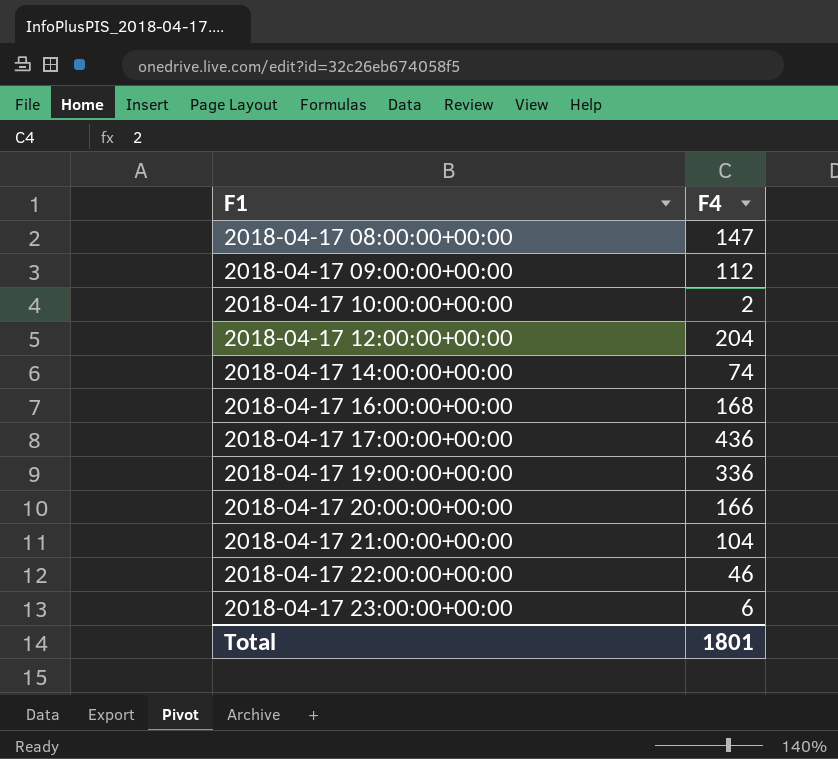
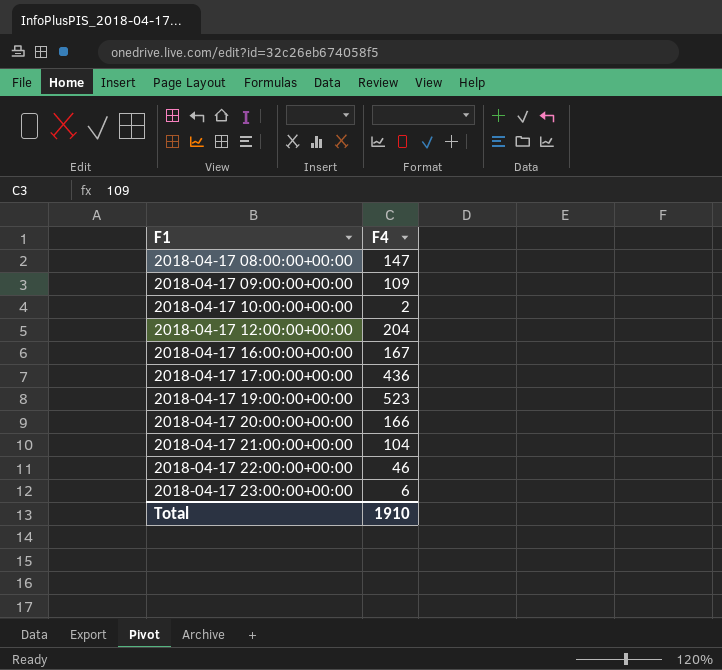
row 2018-04-17 14:00:00+00:00: 74 -> none
2018-04-17 09:00:00+00:00 | F4: 112 -> 109
2018-04-17 16:00:00+00:00 | F4: 168 -> 167
2018-04-17 19:00:00+00:00 | F4: 336 -> 523
Total | F4: 1801 -> 1910

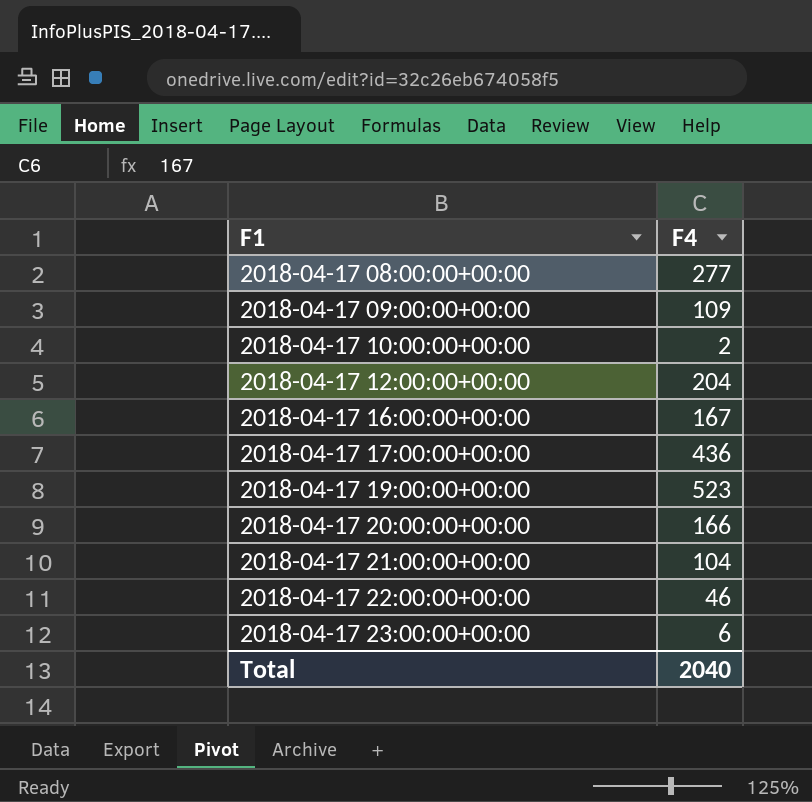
2018-04-17 08:00:00+00:00 | F4: 147 -> 277
Total | F4: 1910 -> 2040

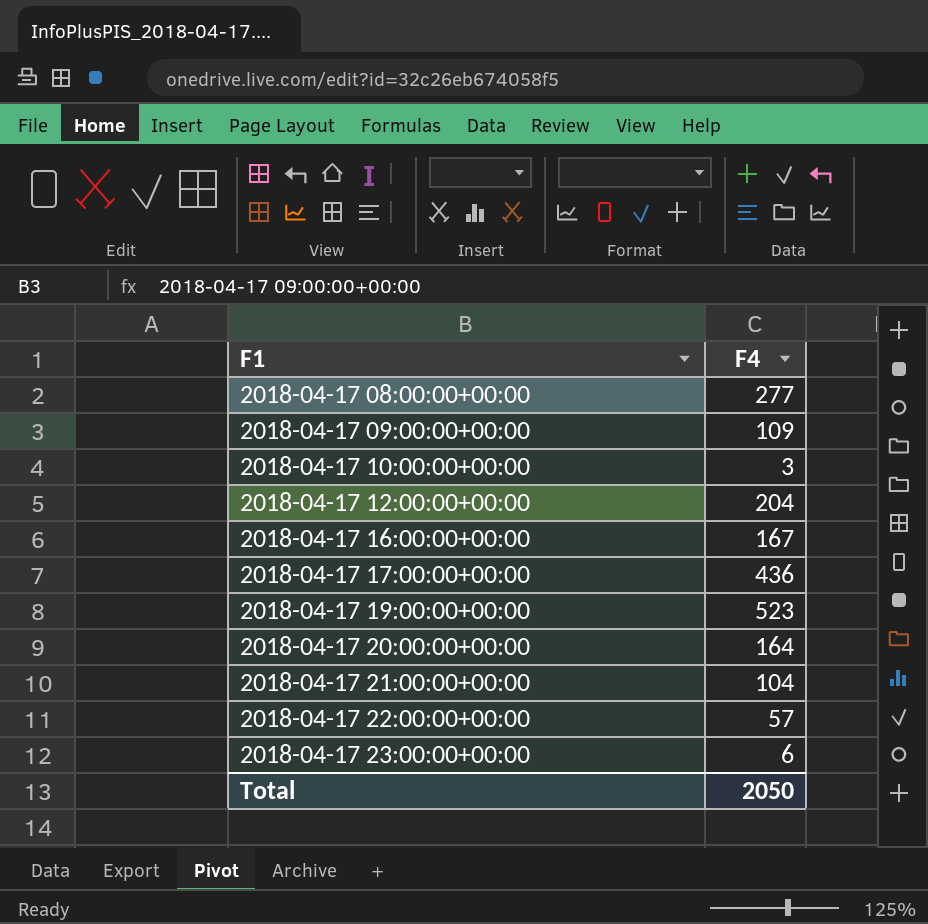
2018-04-17 10:00:00+00:00 | F4: 2 -> 3
2018-04-17 20:00:00+00:00 | F4: 166 -> 164
2018-04-17 22:00:00+00:00 | F4: 46 -> 57
Total | F4: 2040 -> 2050

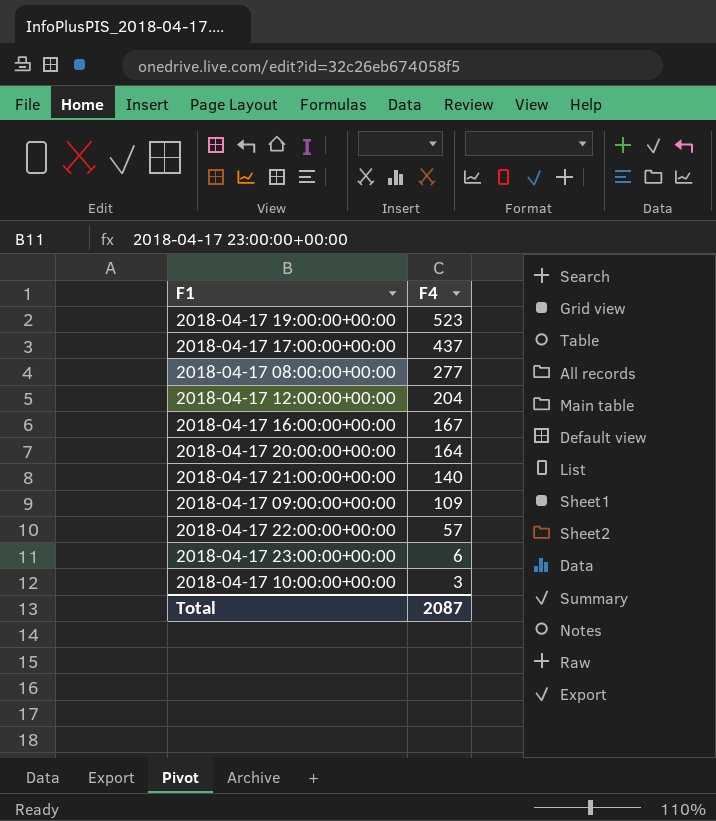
row order: F1 ascending -> F4 descending
2018-04-17 17:00:00+00:00 | F4: 436 -> 437
2018-04-17 21:00:00+00:00 | F4: 104 -> 140
Total | F4: 2050 -> 2087

